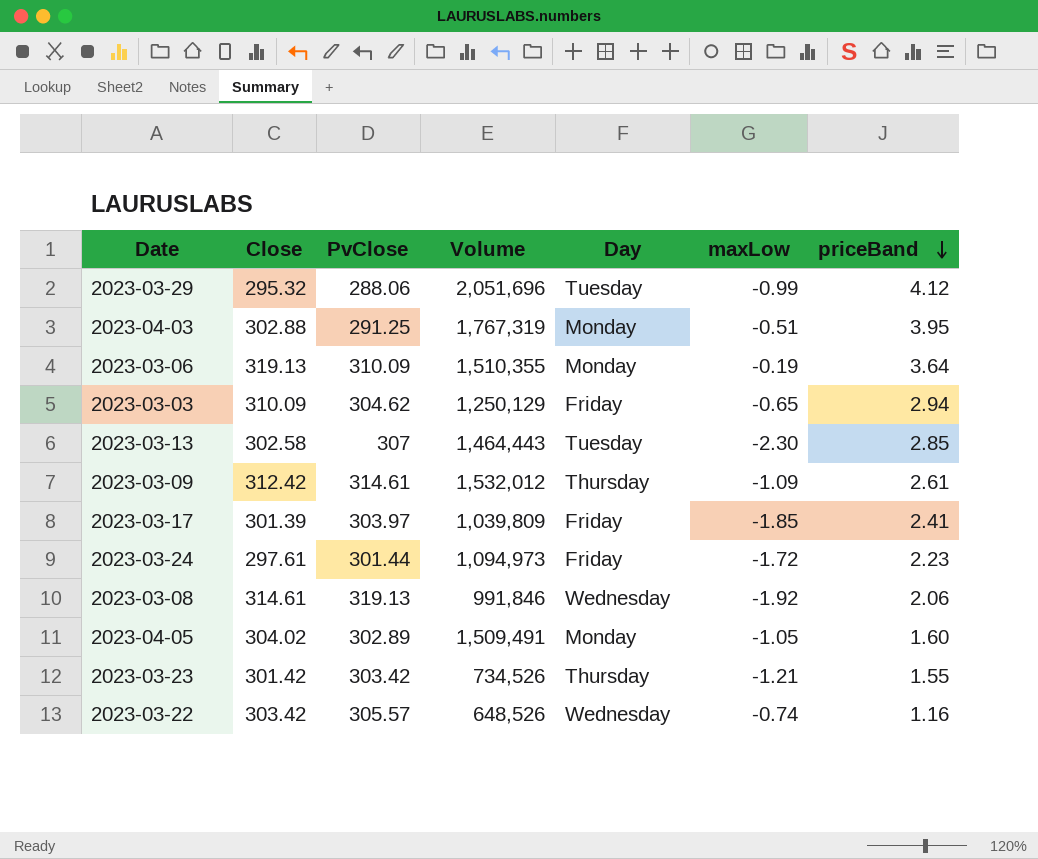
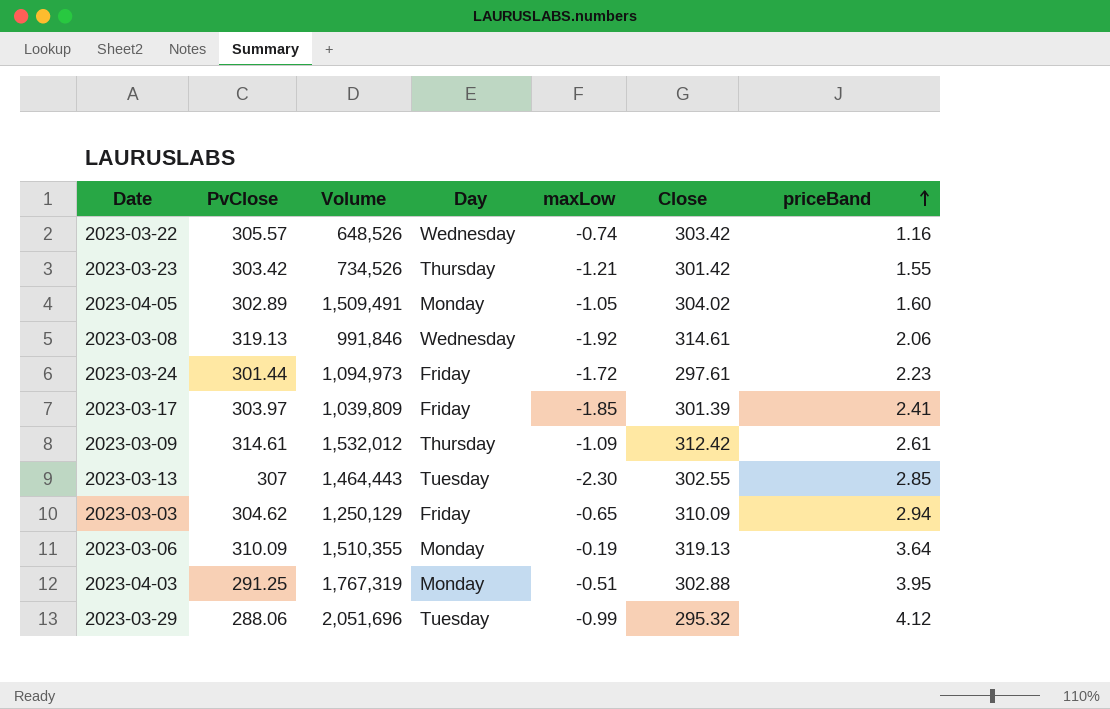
row order: priceBand descending -> priceBand ascending
column Close | position: 2 -> 6
2023-03-13 | Close: 302.58 -> 302.55

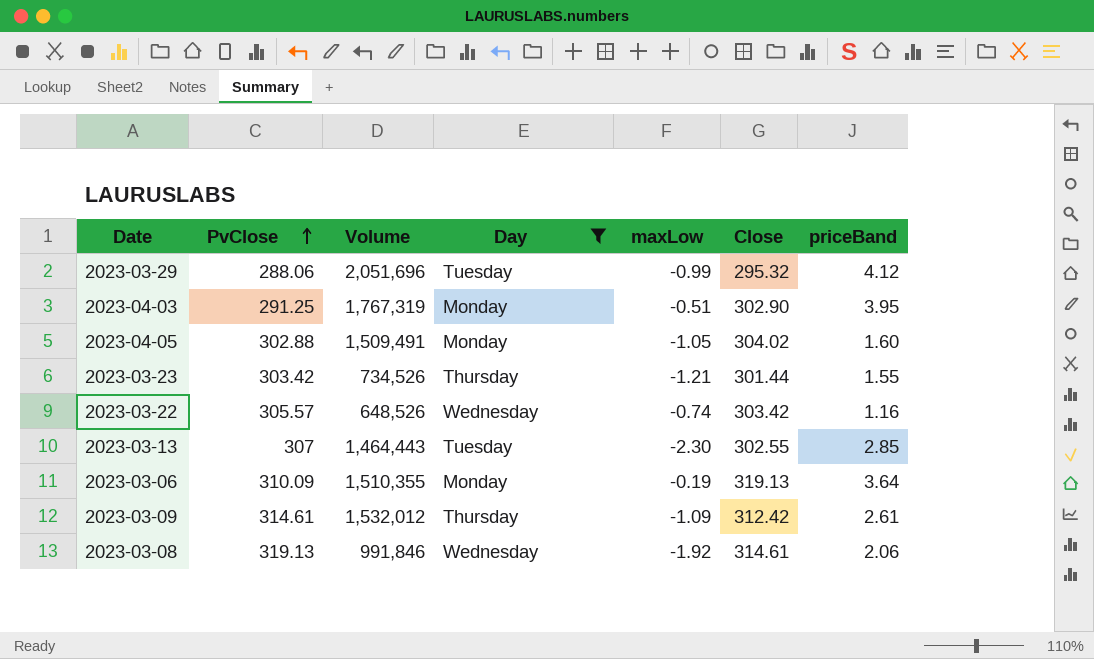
filter: none -> Day != Friday
row order: priceBand ascending -> PvClose ascending
2023-04-03 | Close: 302.88 -> 302.90
2023-04-05 | PvClose: 302.89 -> 302.88
2023-03-23 | Close: 301.42 -> 301.44

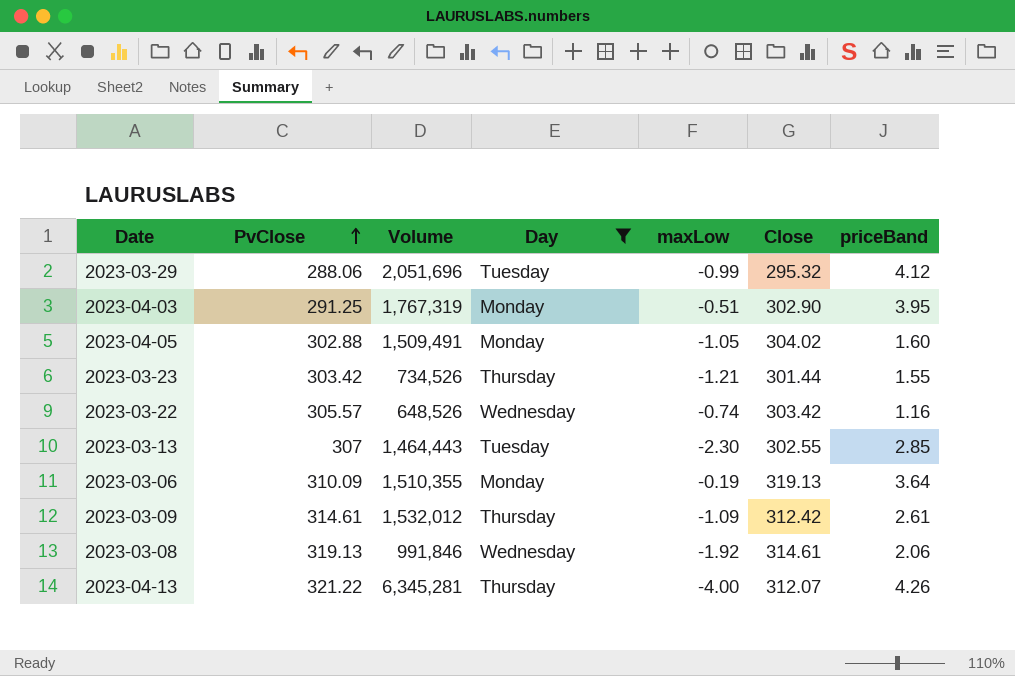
row 2023-04-13: none -> 321.22 | 6,345,281 | Thursday | -4.00 | 312.07 | 4.26

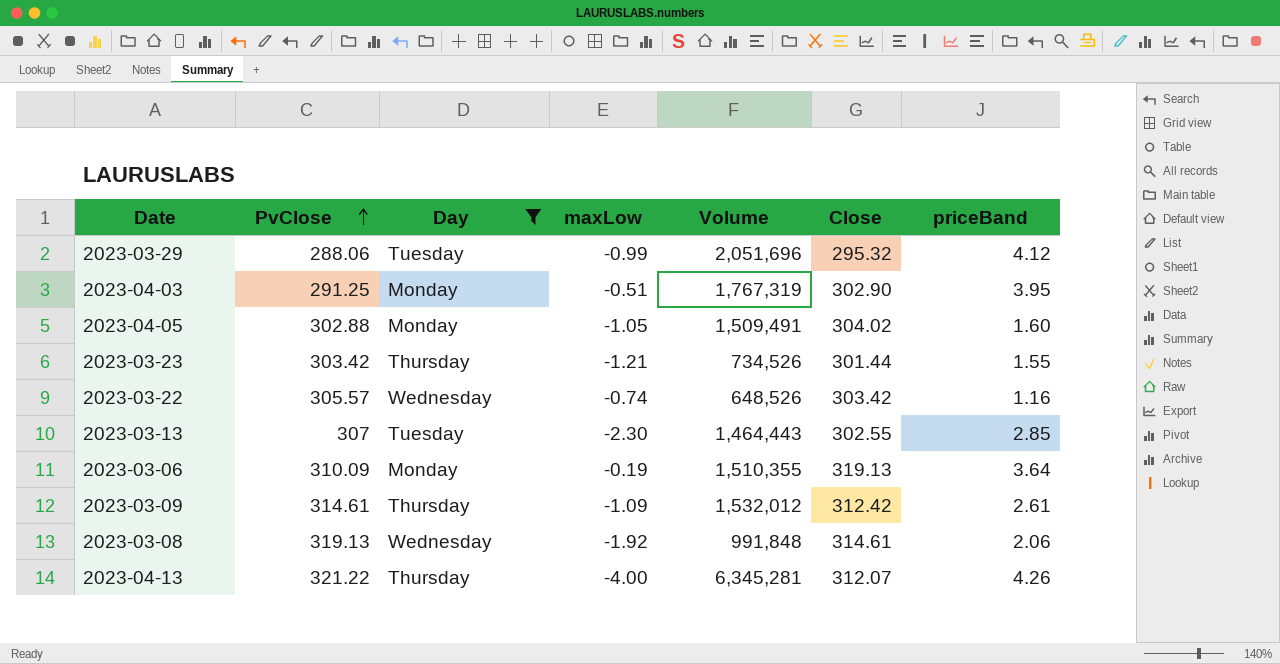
column Volume | position: 3 -> 5
2023-03-08 | Volume: 991,846 -> 991,848

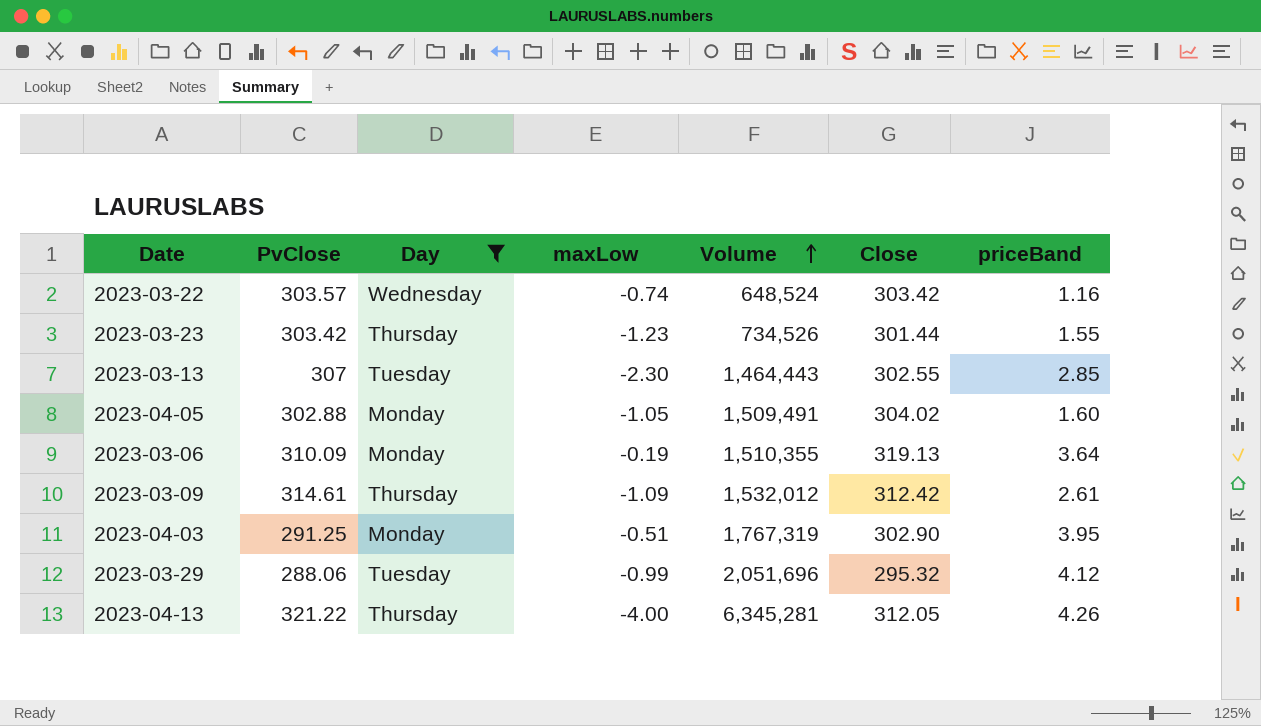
row order: PvClose ascending -> Volume ascending
row 2023-03-08: 319.13 | Wednesday | -1.92 | 991,848 | 314.61 | 2.06 -> none
2023-03-22 | PvClose: 305.57 -> 303.57
2023-03-22 | Volume: 648,526 -> 648,524
2023-03-23 | maxLow: -1.21 -> -1.23
2023-04-13 | Close: 312.07 -> 312.05

